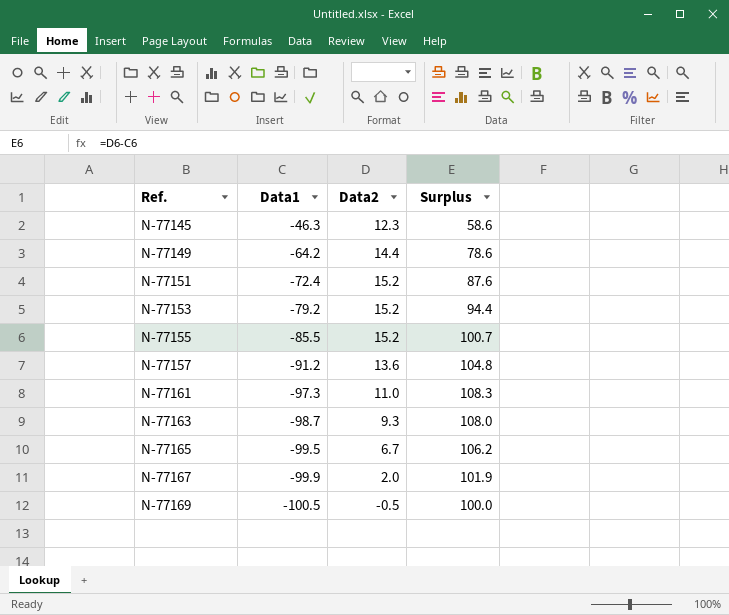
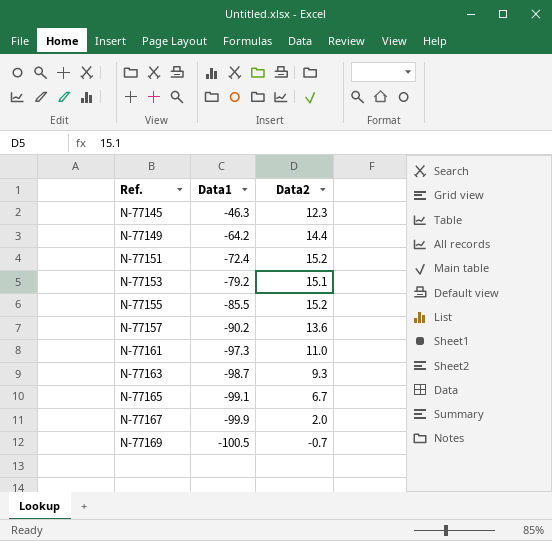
column Surplus | formula: [Data2] - [Data1] -> none
N-77153 | Data2: 15.2 -> 15.1
N-77157 | Data1: -91.2 -> -90.2
N-77165 | Data1: -99.5 -> -99.1
N-77169 | Data2: -0.5 -> -0.7

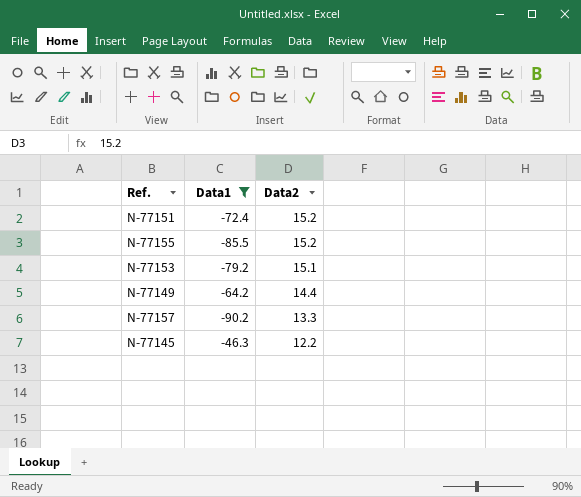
filter: none -> Data1 >= -90.2
row order: Ref. ascending -> Data2 descending
N-77157 | Data2: 13.6 -> 13.3
N-77145 | Data2: 12.3 -> 12.2

